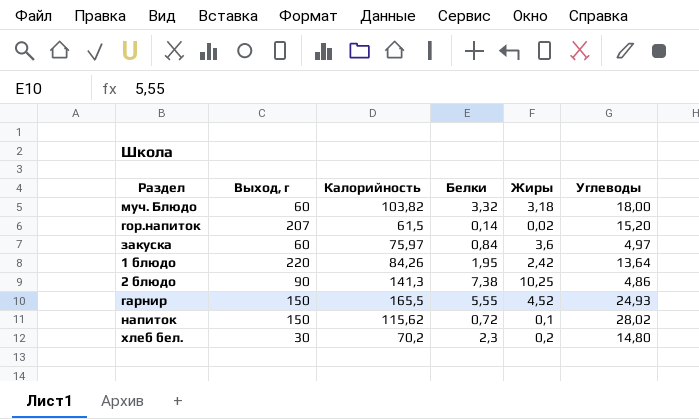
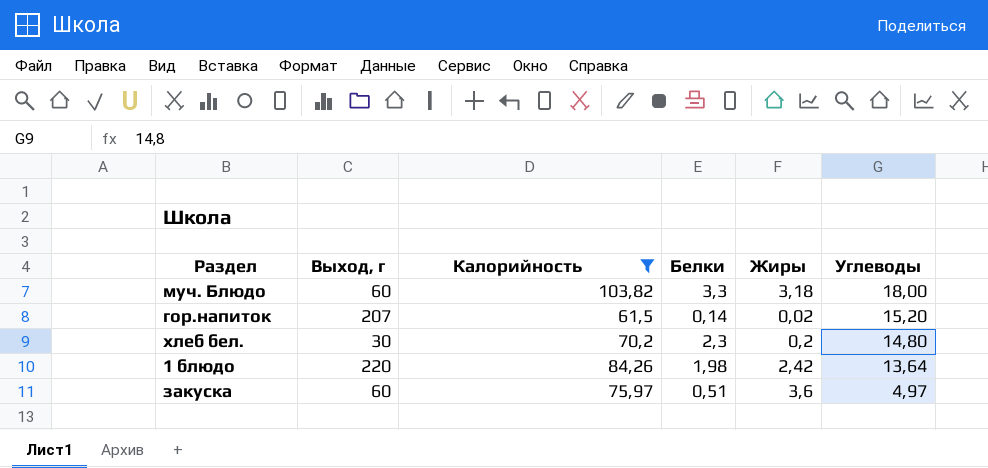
filter: none -> Калорийность <= 103,82
row order: none -> Углеводы descending
муч. Блюдо | Белки: 3,32 -> 3,3
1 блюдо | Белки: 1,95 -> 1,98
закуска | Белки: 0,84 -> 0,51

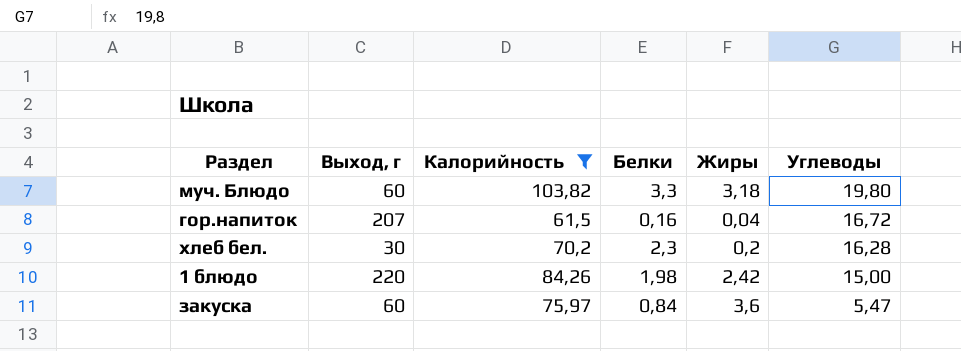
муч. Блюдо | Углеводы: 18,00 -> 19,80
гор.напиток | Белки: 0,14 -> 0,16
гор.напиток | Жиры: 0,02 -> 0,04
гор.напиток | Углеводы: 15,20 -> 16,72
хлеб бел. | Углеводы: 14,80 -> 16,28
1 блюдо | Углеводы: 13,64 -> 15,00
закуска | Белки: 0,51 -> 0,84
закуска | Углеводы: 4,97 -> 5,47

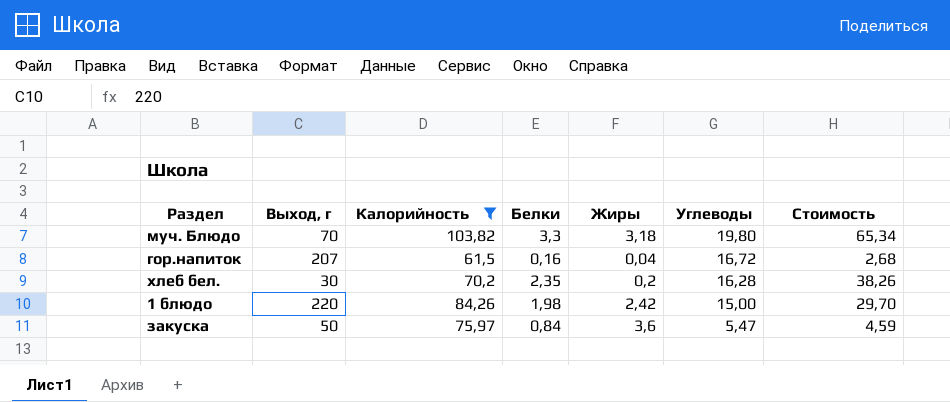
column Стоимость | formula: none -> [Белки] * [Углеводы]
муч. Блюдо | Выход, г: 60 -> 70
хлеб бел. | Белки: 2,3 -> 2,35
закуска | Выход, г: 60 -> 50

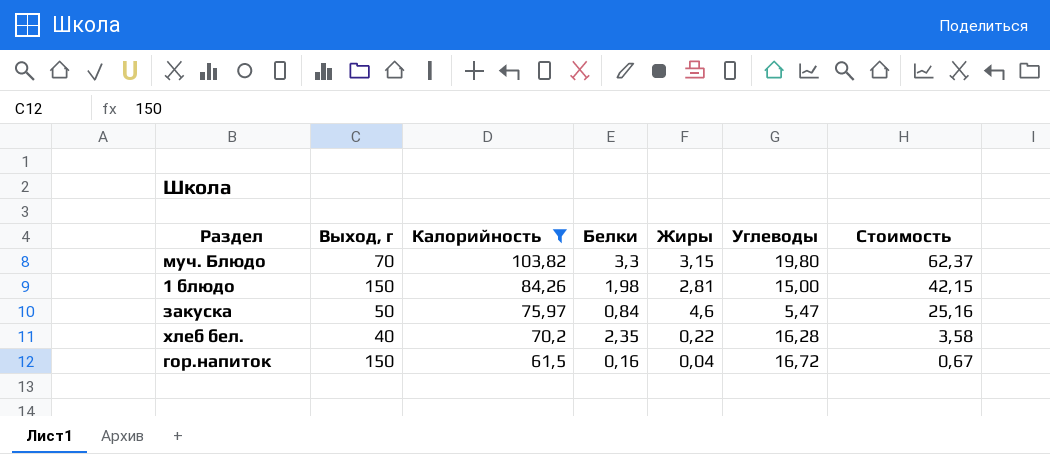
row order: Углеводы descending -> Калорийность descending
column Стоимость | formula: [Белки] * [Углеводы] -> [Жиры] * [Углеводы]
муч. Блюдо | Жиры: 3,18 -> 3,15
1 блюдо | Выход, г: 220 -> 150
1 блюдо | Жиры: 2,42 -> 2,81
закуска | Жиры: 3,6 -> 4,6
хлеб бел. | Выход, г: 30 -> 40
хлеб бел. | Жиры: 0,2 -> 0,22
гор.напиток | Выход, г: 207 -> 150

